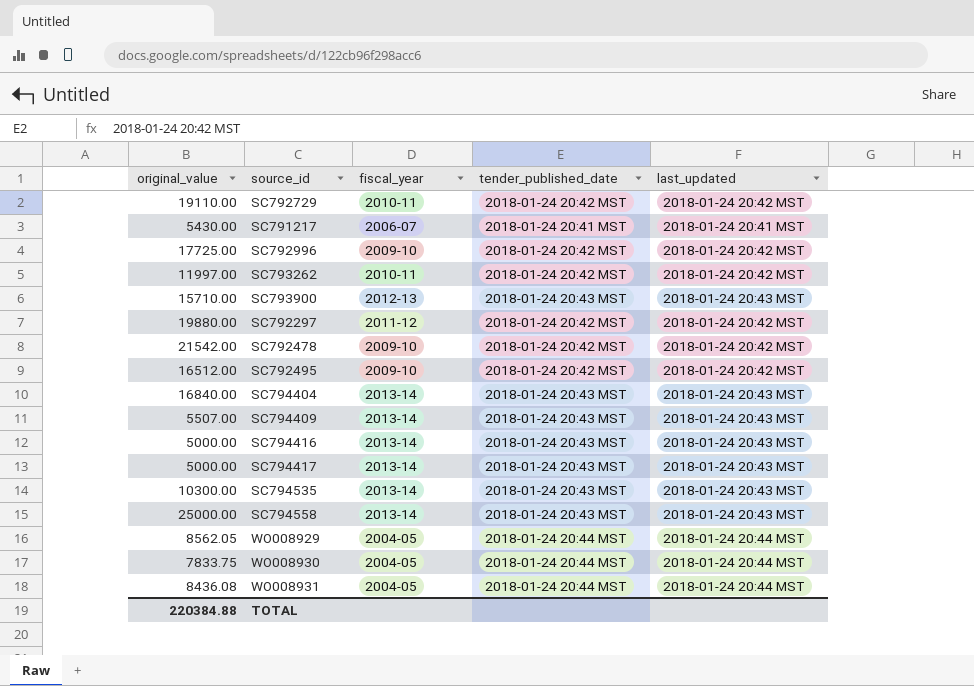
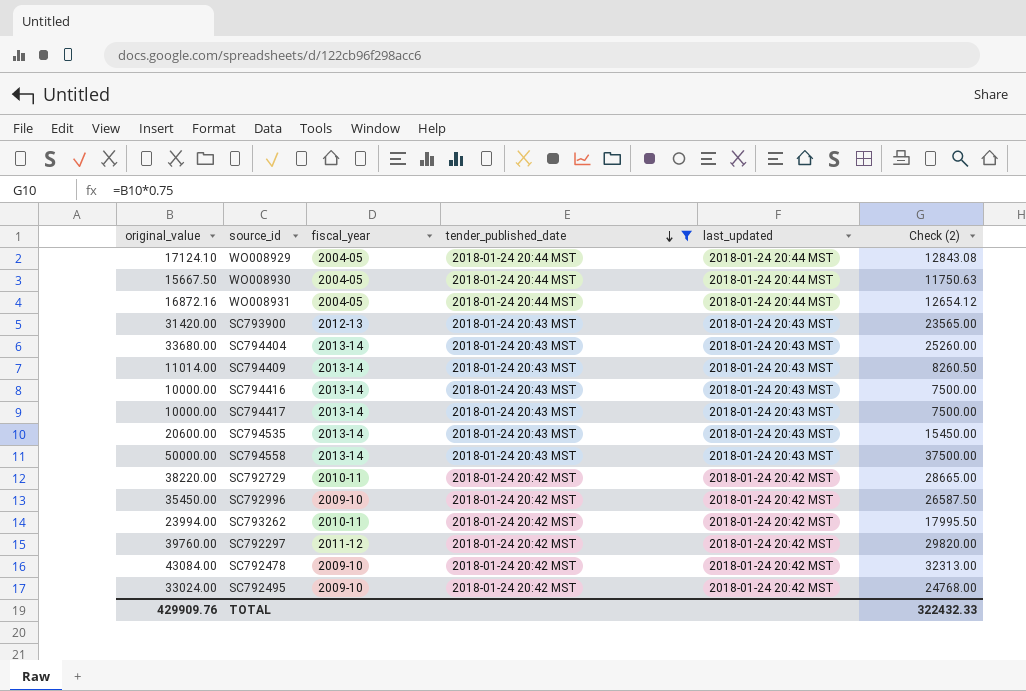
filter: none -> tender_published_date != 2018-01-24 20:41 MST
row order: none -> tender_published_date descending
column Check (2) | formula: none -> [original_value] * 0.75
WO008929 | original_value: 8562.05 -> 17124.10
WO008930 | original_value: 7833.75 -> 15667.50
WO008931 | original_value: 8436.08 -> 16872.16
SC793900 | original_value: 15710.00 -> 31420.00
SC794404 | original_value: 16840.00 -> 33680.00
SC794409 | original_value: 5507.00 -> 11014.00
SC794416 | original_value: 5000.00 -> 10000.00
SC794417 | original_value: 5000.00 -> 10000.00
SC794535 | original_value: 10300.00 -> 20600.00
SC794558 | original_value: 25000.00 -> 50000.00
SC792729 | original_value: 19110.00 -> 38220.00
SC792996 | original_value: 17725.00 -> 35450.00
SC793262 | original_value: 11997.00 -> 23994.00
SC792297 | original_value: 19880.00 -> 39760.00
SC792478 | original_value: 21542.00 -> 43084.00
SC792495 | original_value: 16512.00 -> 33024.00
TOTAL | original_value: 220384.88 -> 429909.76

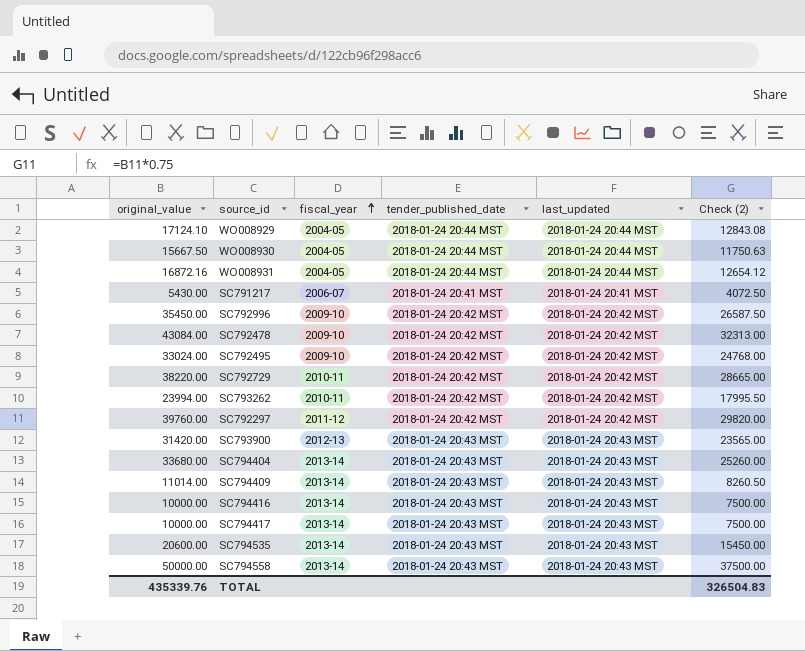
filter: tender_published_date != 2018-01-24 20:41 MST -> none
row order: tender_published_date descending -> fiscal_year ascending
TOTAL | original_value: 429909.76 -> 435339.76
TOTAL | Check (2): 322432.33 -> 326504.83

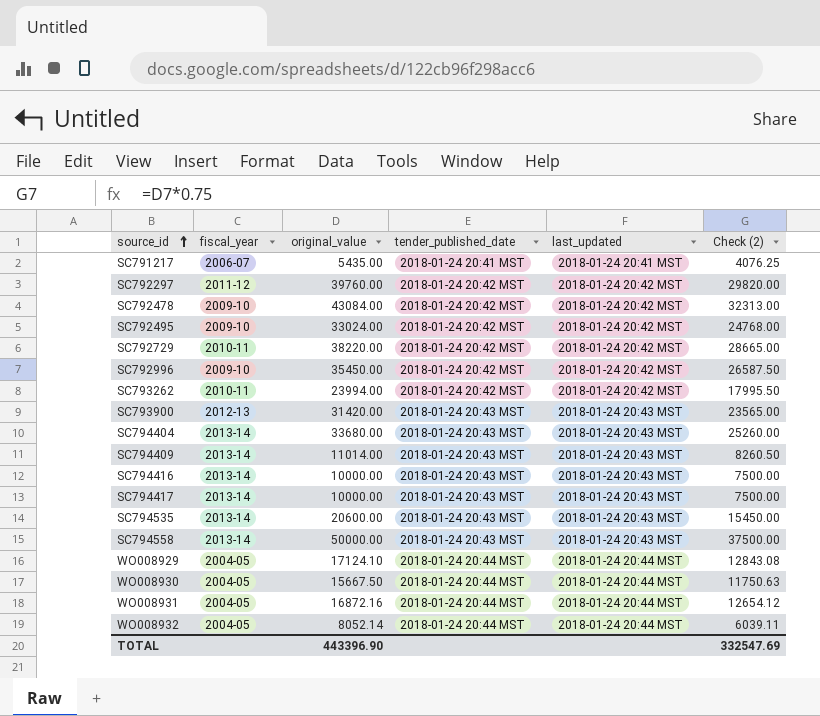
row order: fiscal_year ascending -> source_id ascending
column original_value | position: 1 -> 3
SC791217 | original_value: 5430.00 -> 5435.00
SC791217 | Check (2): 4072.50 -> 4076.25
row WO008932: none -> 2004-05 | 8052.14 | 2018-01-24 20:44 MST | 2018-01-24 20:44 MST | 6039.11
TOTAL | original_value: 435339.76 -> 443396.90
TOTAL | Check (2): 326504.83 -> 332547.69

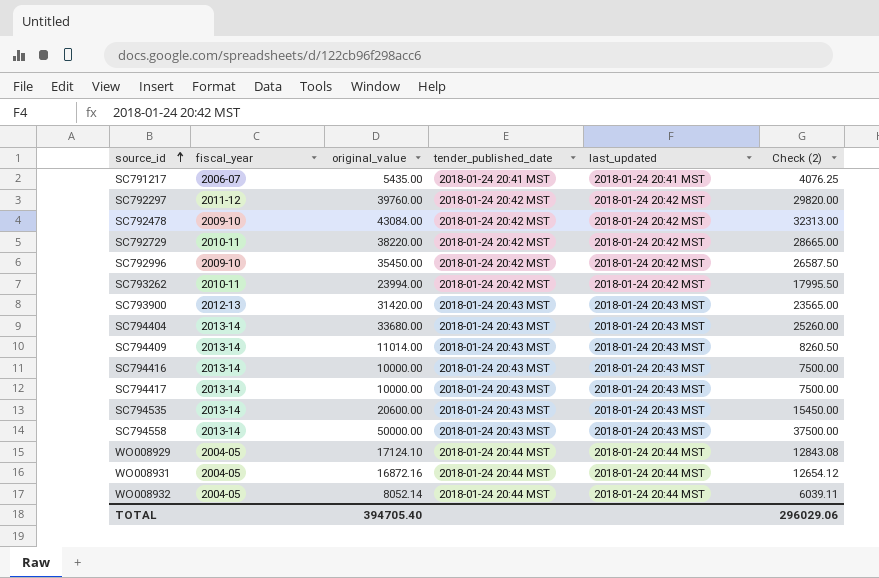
row SC792495: 2009-10 | 33024.00 | 2018-01-24 20:42 MST | 2018-01-24 20:42 MST | 24768.00 -> none
row WO008930: 2004-05 | 15667.50 | 2018-01-24 20:44 MST | 2018-01-24 20:44 MST | 11750.63 -> none
TOTAL | original_value: 443396.90 -> 394705.40
TOTAL | Check (2): 332547.69 -> 296029.06

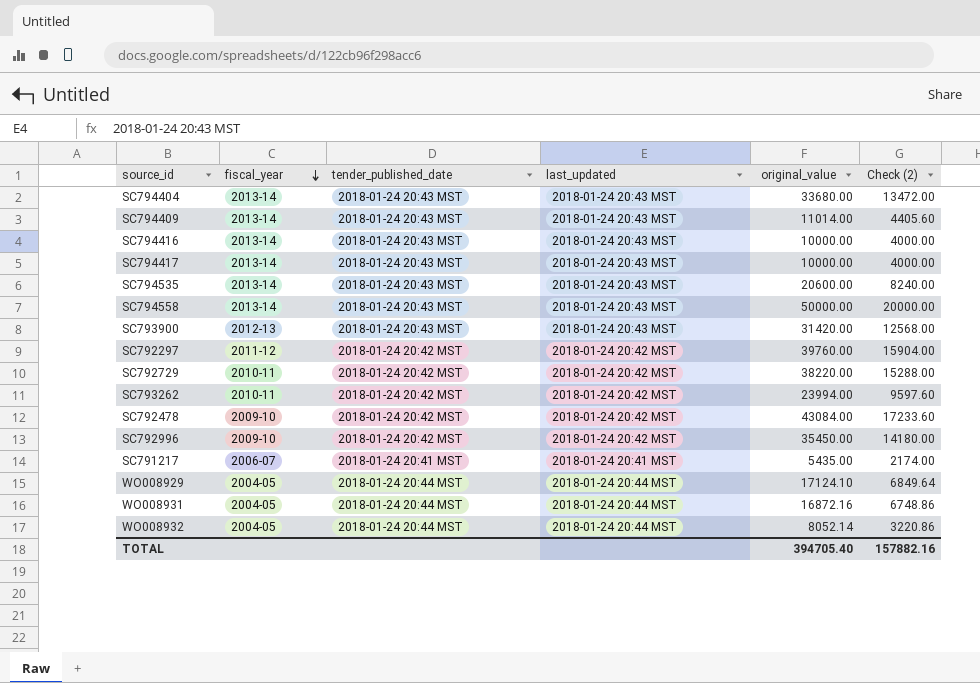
row order: source_id ascending -> fiscal_year descending
column original_value | position: 3 -> 5
column Check (2) | formula: [original_value] * 0.75 -> [original_value] * 0.4
TOTAL | Check (2): 296029.06 -> 157882.16

